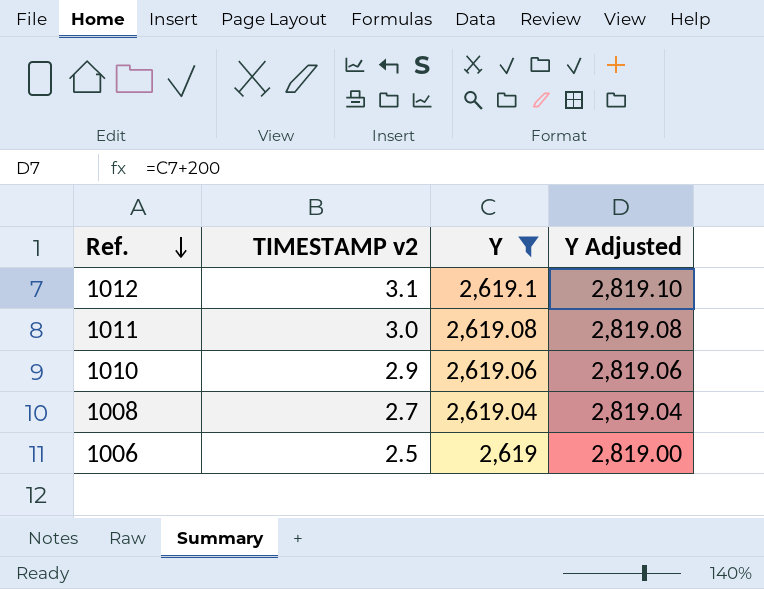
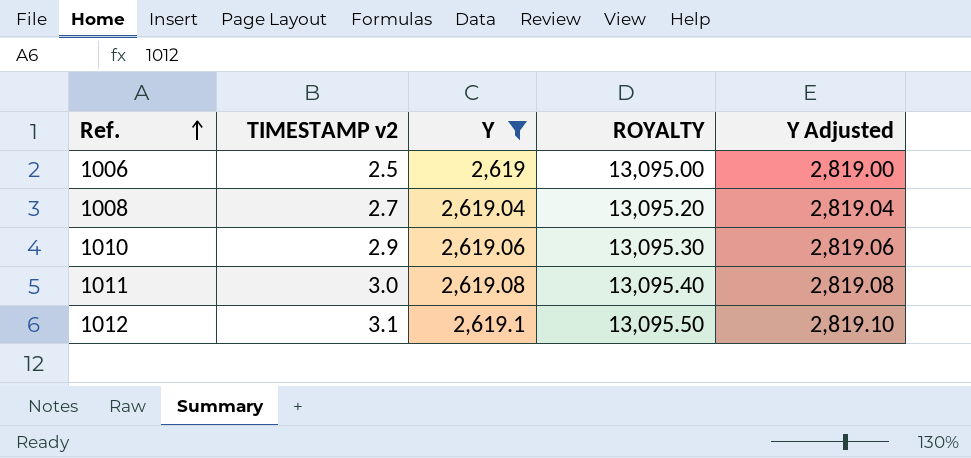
row order: Ref. descending -> Ref. ascending
column ROYALTY | formula: none -> [Y] * 5

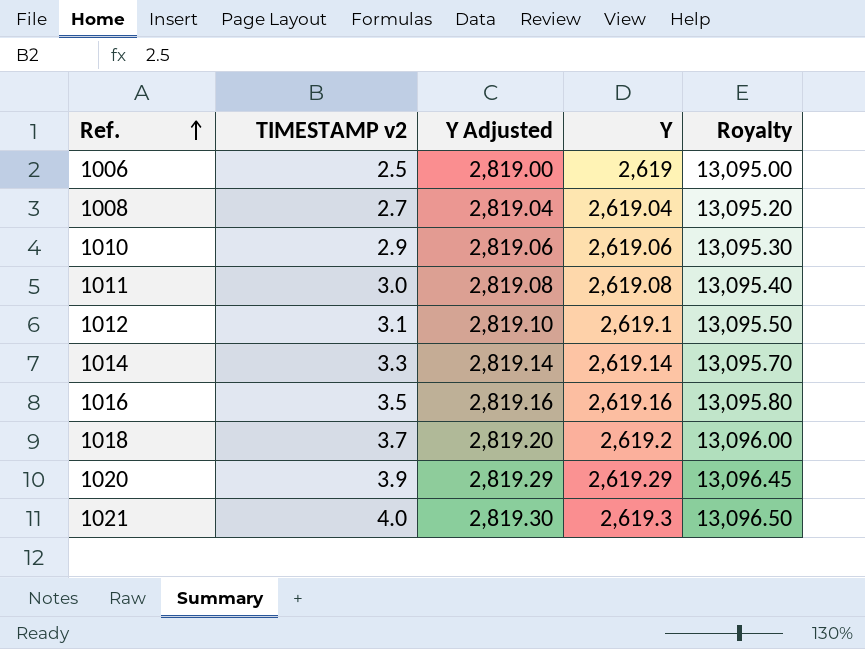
filter: Y <= 2,619.1 -> none
column Y Adjusted | position: 5 -> 3
column name: ROYALTY -> Royalty

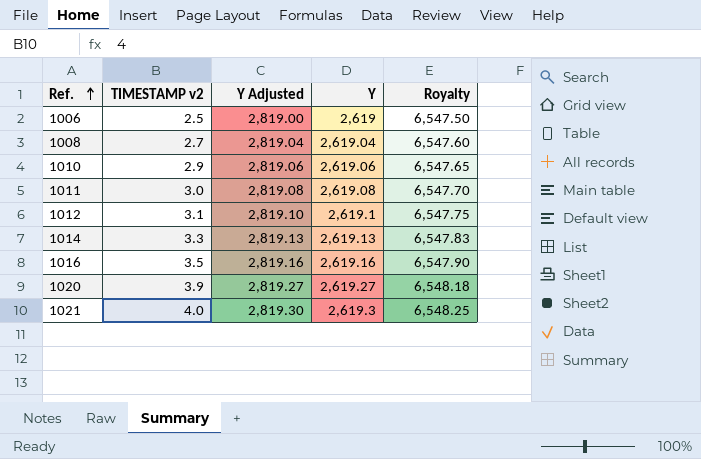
column Royalty | formula: [Y] * 5 -> [Y] * 2.5
row 1018: 3.7 | 2,819.20 | 2,619.2 | 13,096.00 -> none
1014 | Y Adjusted: 2,819.14 -> 2,819.13
1014 | Y: 2,619.14 -> 2,619.13
1020 | Y Adjusted: 2,819.29 -> 2,819.27
1020 | Y: 2,619.29 -> 2,619.27

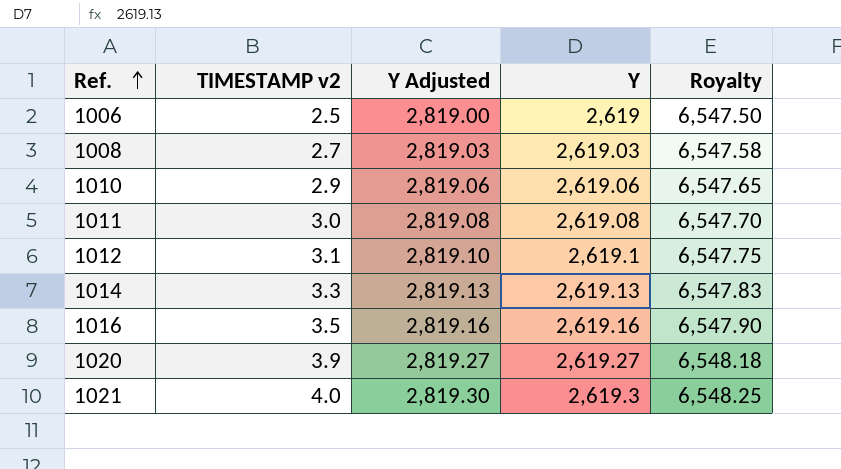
1008 | Y Adjusted: 2,819.04 -> 2,819.03
1008 | Y: 2,619.04 -> 2,619.03
1008 | Royalty: 6,547.60 -> 6,547.58

